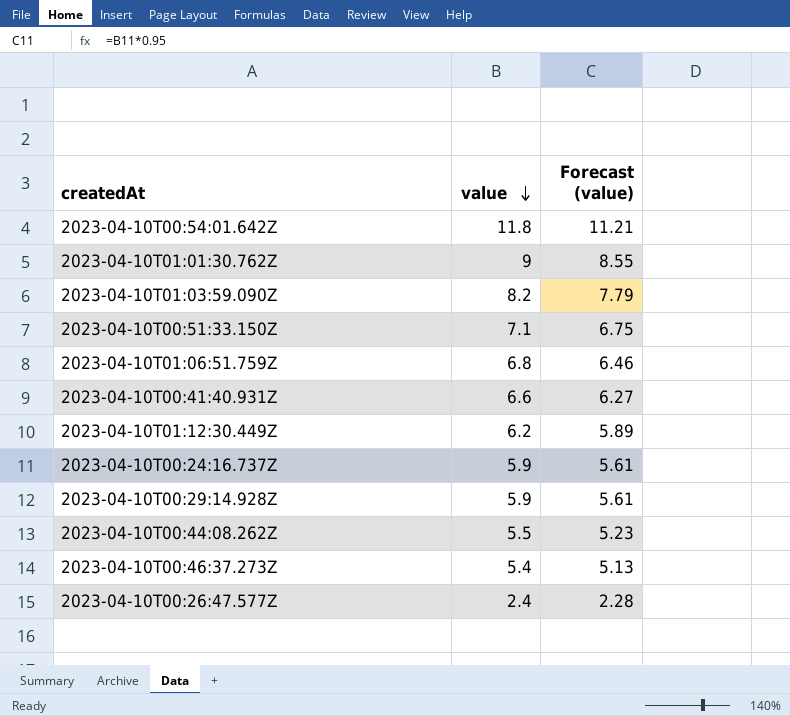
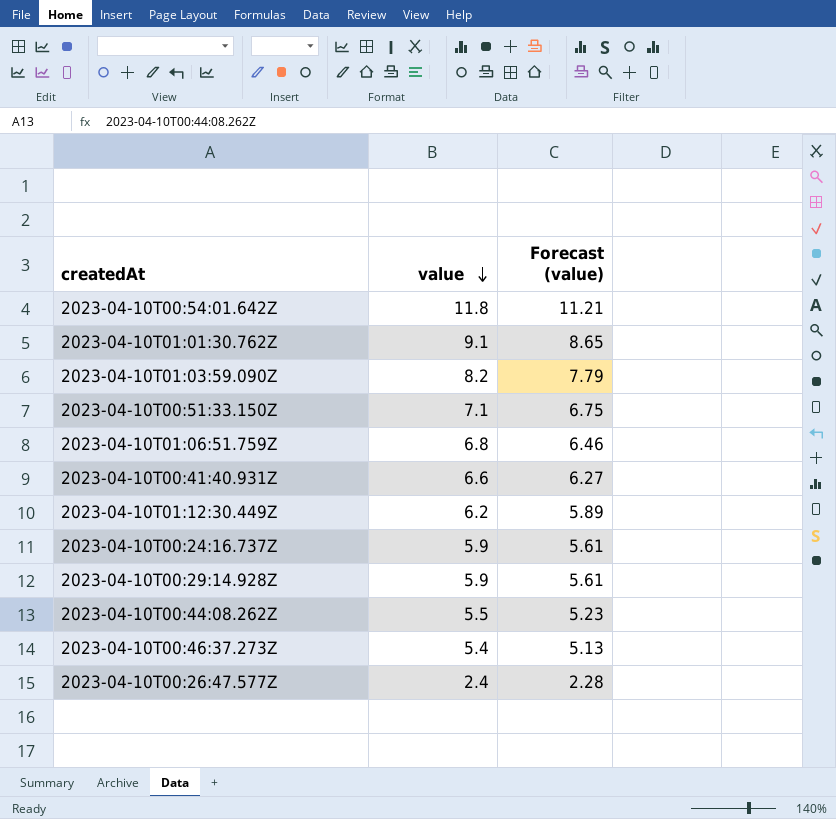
2023-04-10T01:01:30.762Z | value: 9 -> 9.1
2023-04-10T01:01:30.762Z | Forecast (value): 8.55 -> 8.65

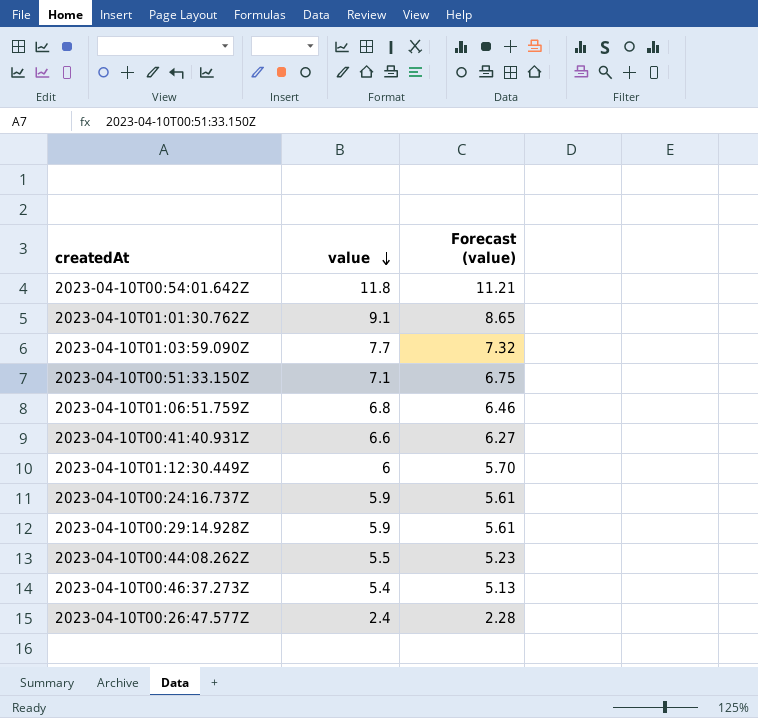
2023-04-10T01:03:59.090Z | value: 8.2 -> 7.7
2023-04-10T01:03:59.090Z | Forecast (value): 7.79 -> 7.32
2023-04-10T01:12:30.449Z | value: 6.2 -> 6
2023-04-10T01:12:30.449Z | Forecast (value): 5.89 -> 5.70

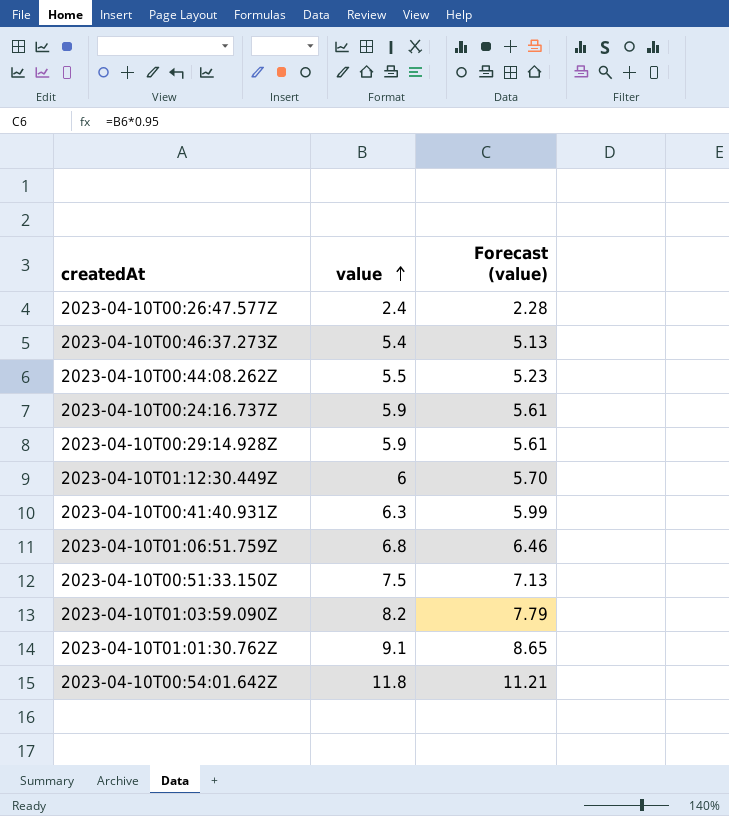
row order: value descending -> value ascending
2023-04-10T00:41:40.931Z | value: 6.6 -> 6.3
2023-04-10T00:41:40.931Z | Forecast (value): 6.27 -> 5.99
2023-04-10T00:51:33.150Z | value: 7.1 -> 7.5
2023-04-10T00:51:33.150Z | Forecast (value): 6.75 -> 7.13
2023-04-10T01:03:59.090Z | value: 7.7 -> 8.2
2023-04-10T01:03:59.090Z | Forecast (value): 7.32 -> 7.79

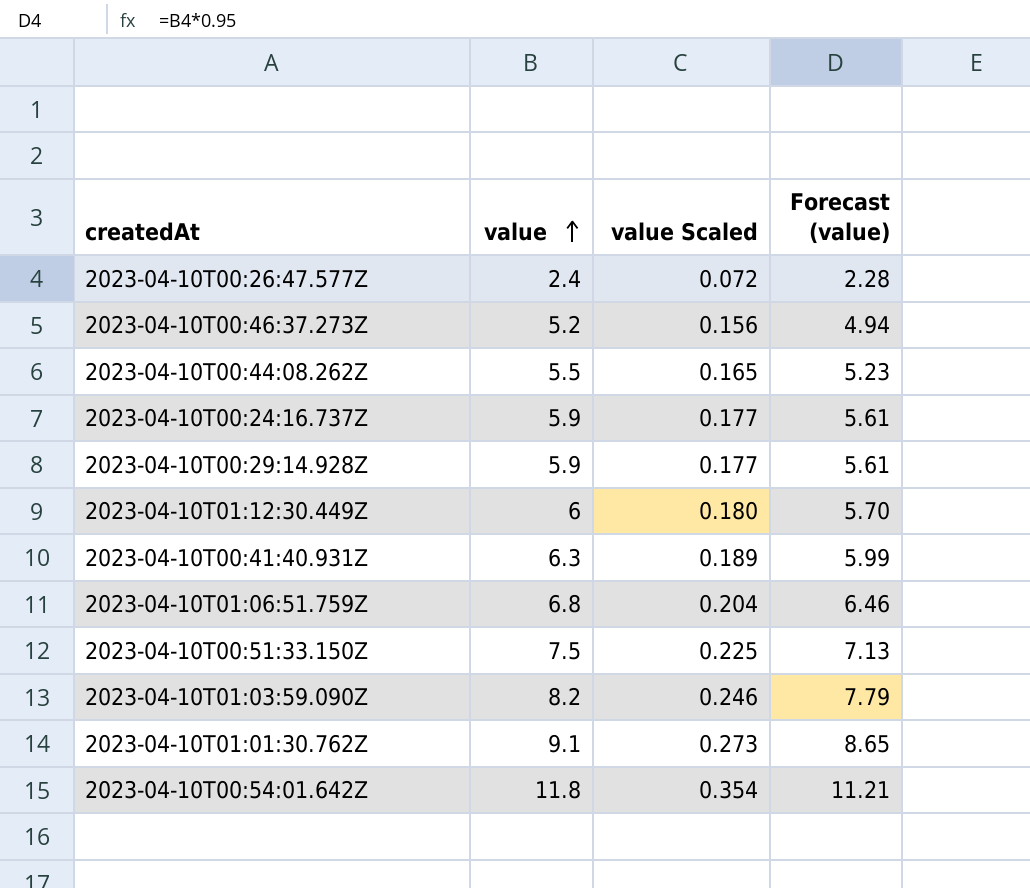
column value Scaled | formula: none -> [value] * 0.03
2023-04-10T00:46:37.273Z | value: 5.4 -> 5.2
2023-04-10T00:46:37.273Z | Forecast (value): 5.13 -> 4.94

